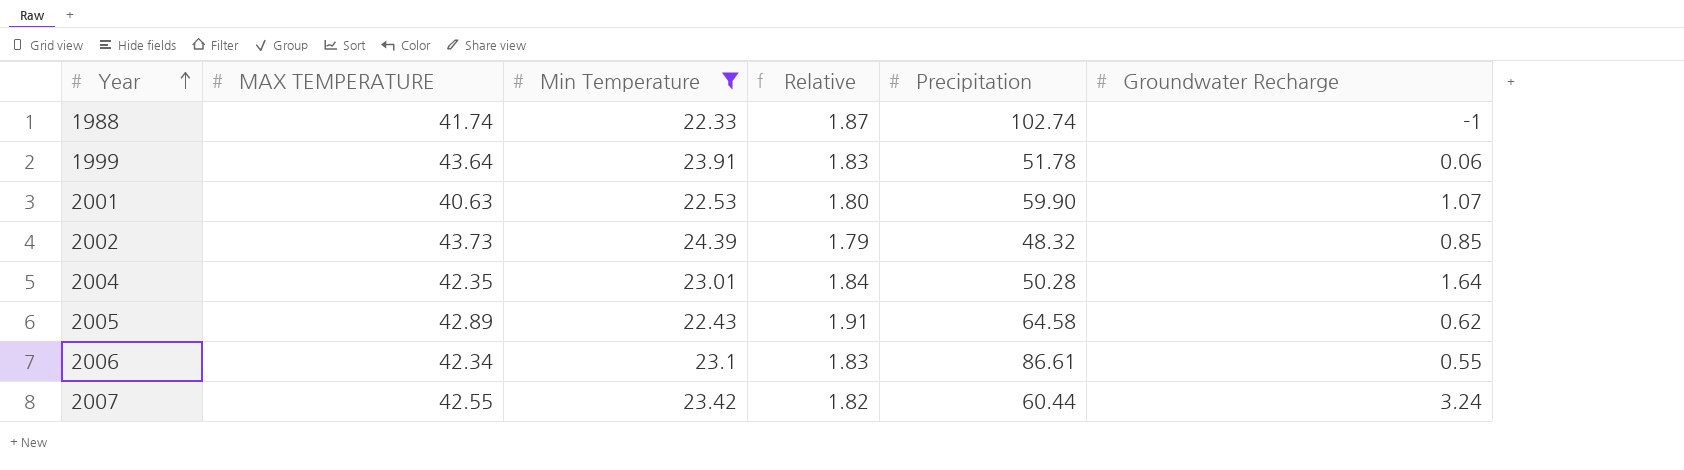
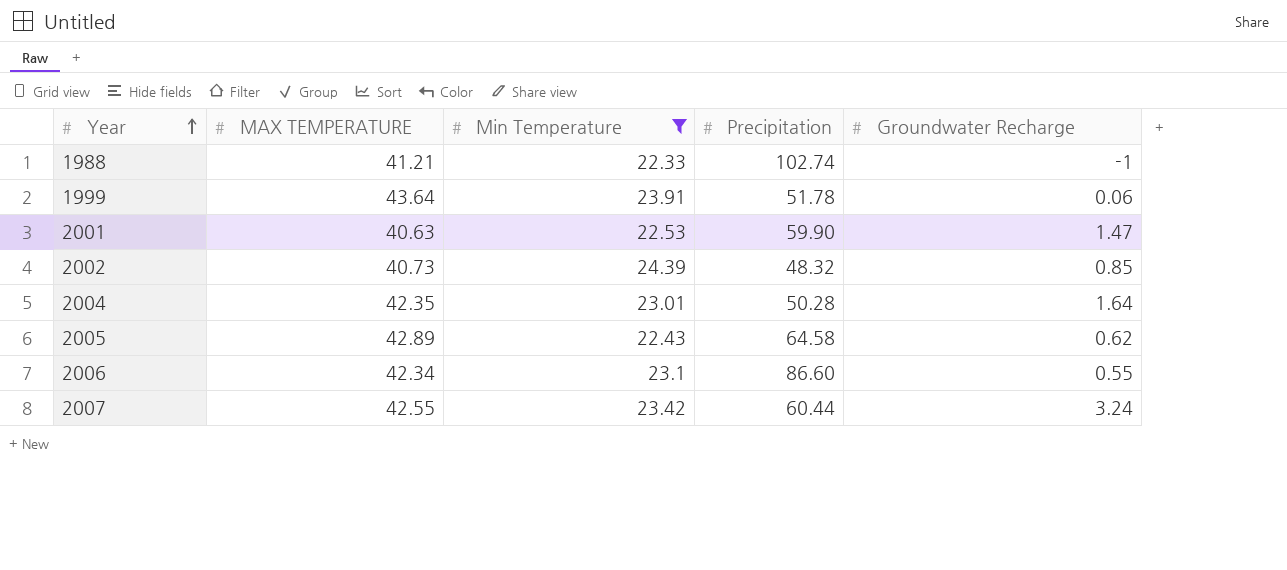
column Relative | formula: [MAX TEMPERATURE] / [Min Temperature] -> none
1988 | MAX TEMPERATURE: 41.74 -> 41.21
2001 | Groundwater Recharge: 1.07 -> 1.47
2002 | MAX TEMPERATURE: 43.73 -> 40.73
2006 | Precipitation: 86.61 -> 86.60

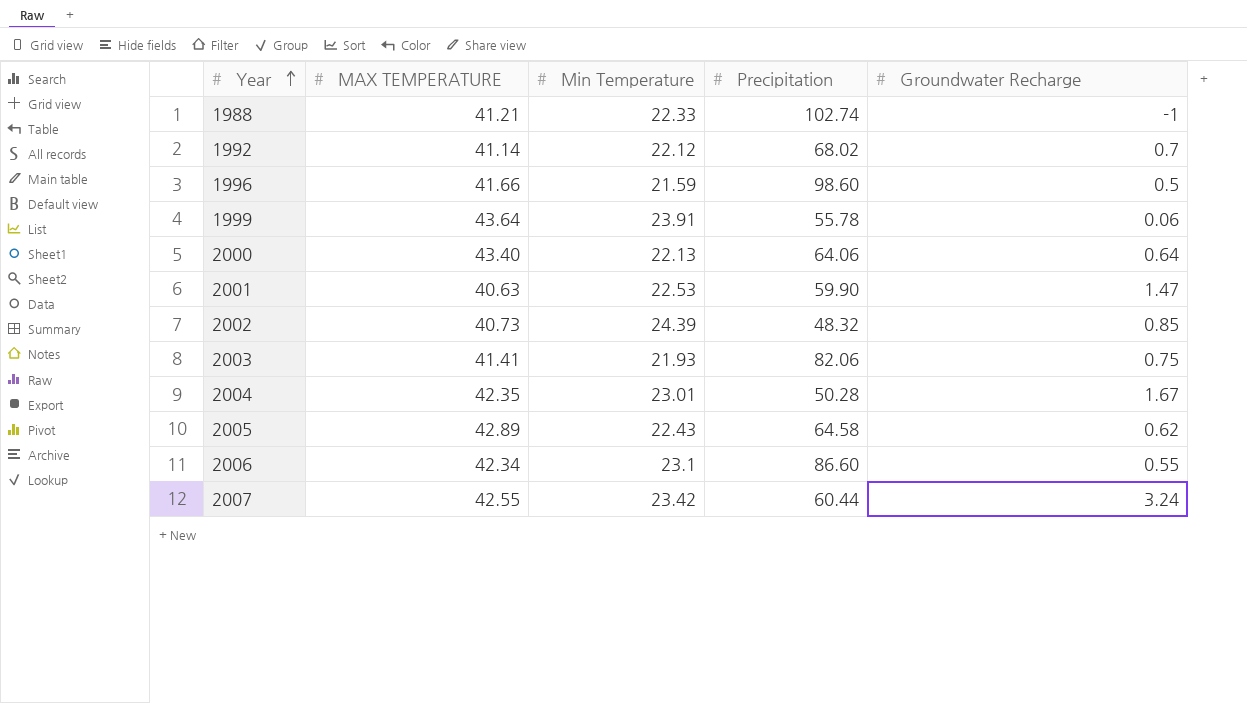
filter: Min Temperature >= 22.33 -> none
1999 | Precipitation: 51.78 -> 55.78
2004 | Groundwater Recharge: 1.64 -> 1.67

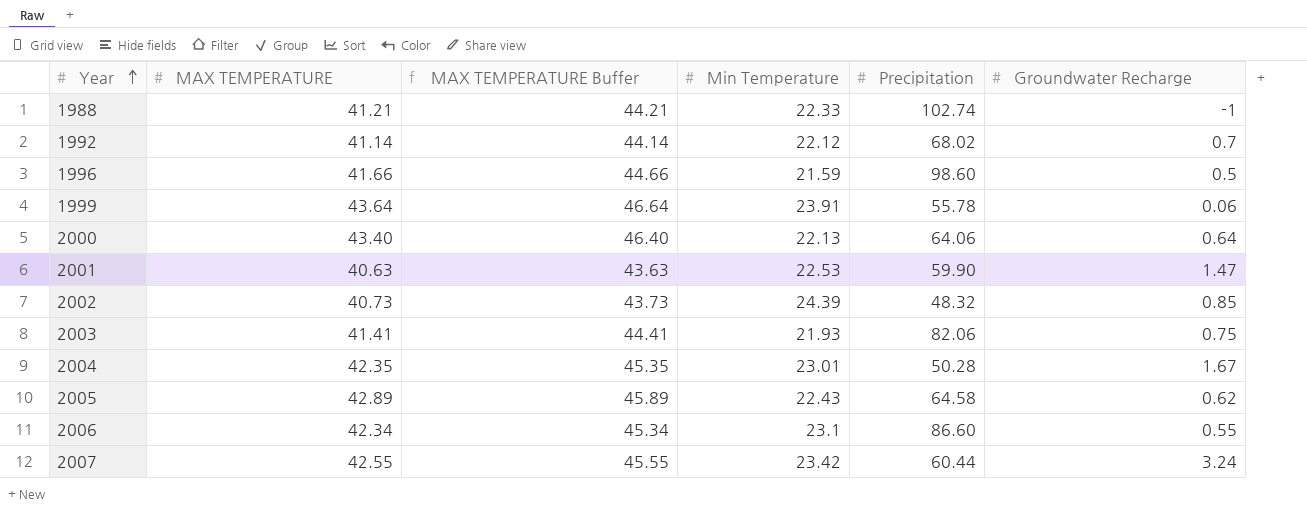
column MAX TEMPERATURE Buffer | formula: none -> [MAX TEMPERATURE] + 3

